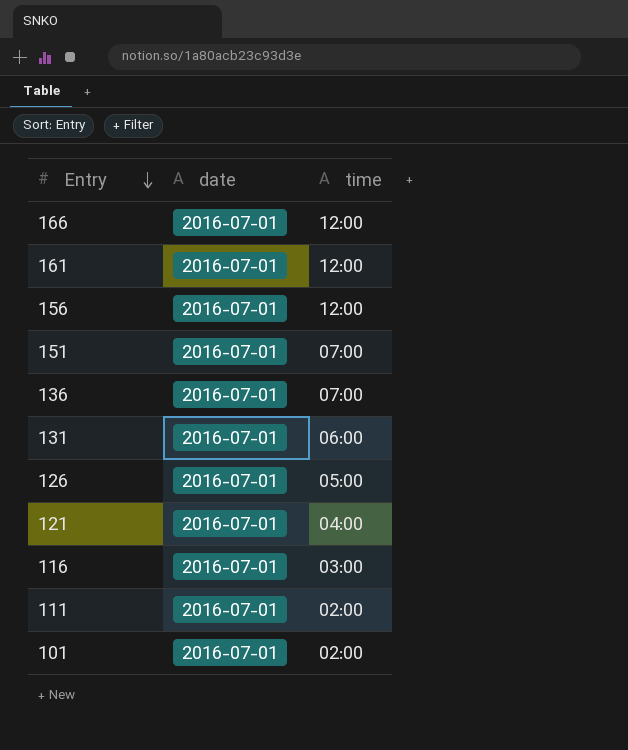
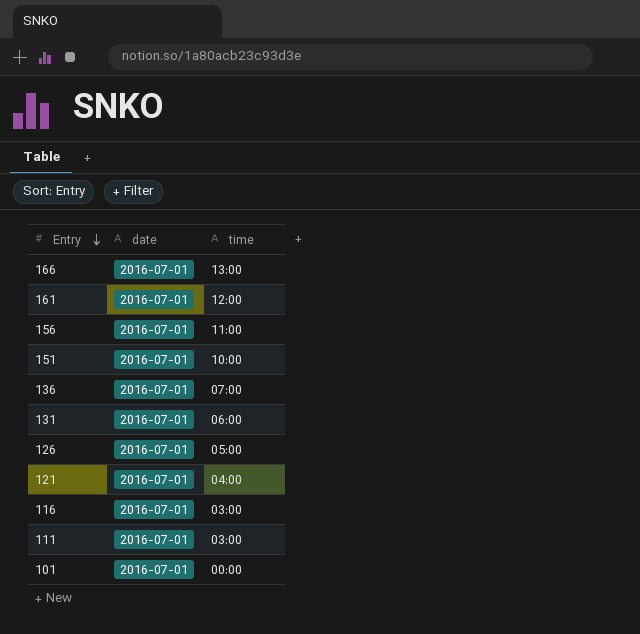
166 | time: 12:00 -> 13:00
156 | time: 12:00 -> 11:00
151 | time: 07:00 -> 10:00
111 | time: 02:00 -> 03:00
101 | time: 02:00 -> 00:00

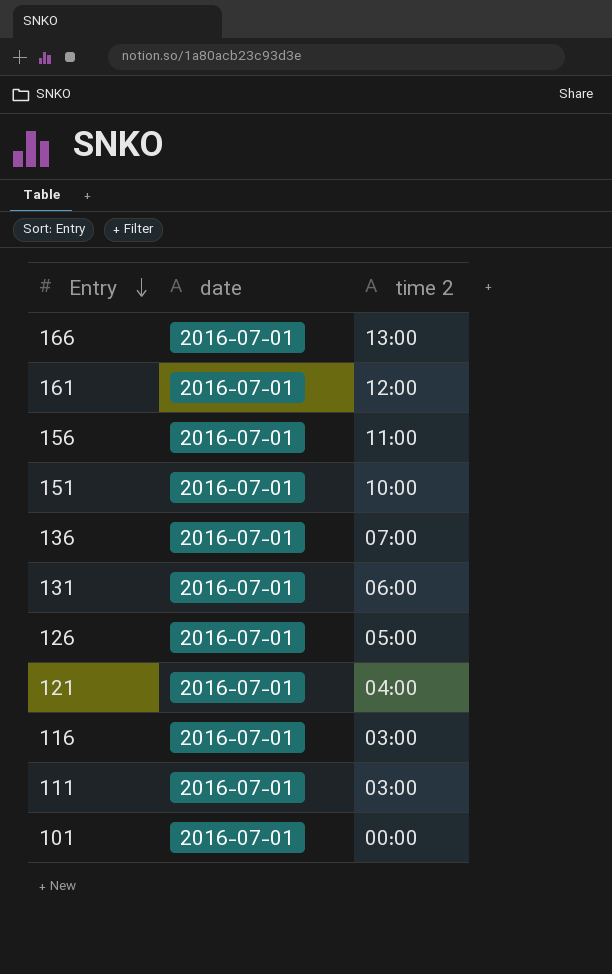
column name: time -> time 2

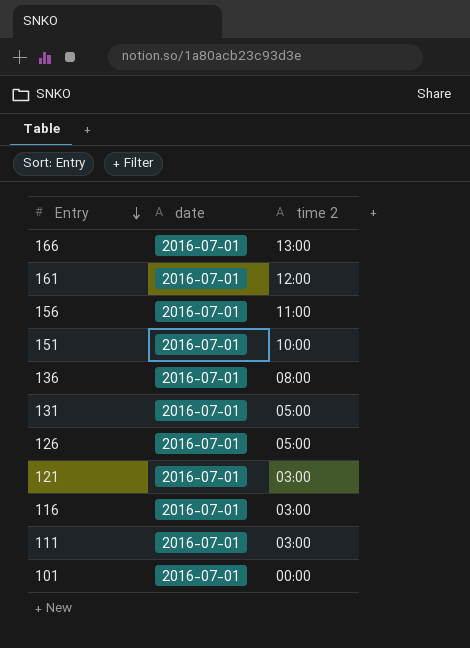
136 | time 2: 07:00 -> 08:00
131 | time 2: 06:00 -> 05:00
121 | time 2: 04:00 -> 03:00

